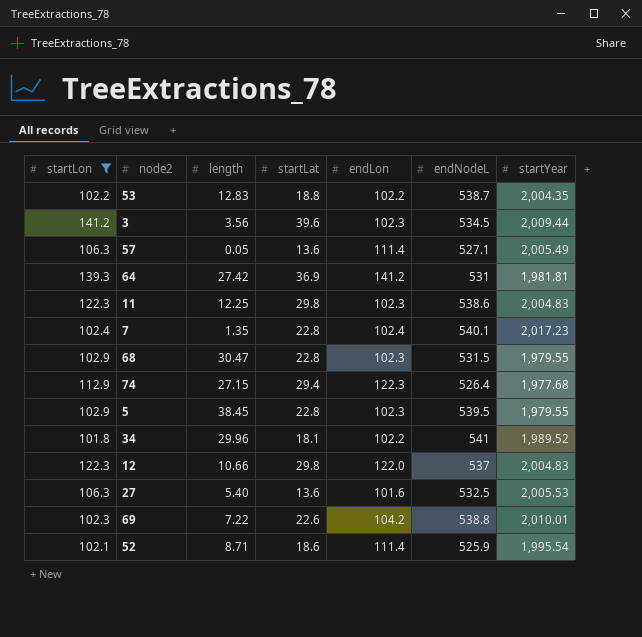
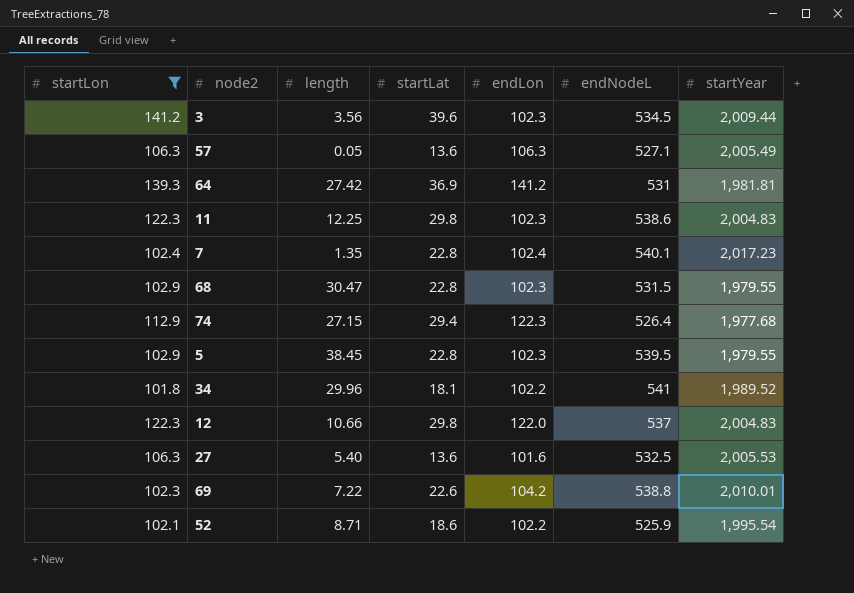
row 53: 102.2 | 12.83 | 18.8 | 102.2 | 538.7 | 2,004.35 -> none
57 | endLon: 111.4 -> 106.3
52 | endLon: 111.4 -> 102.2

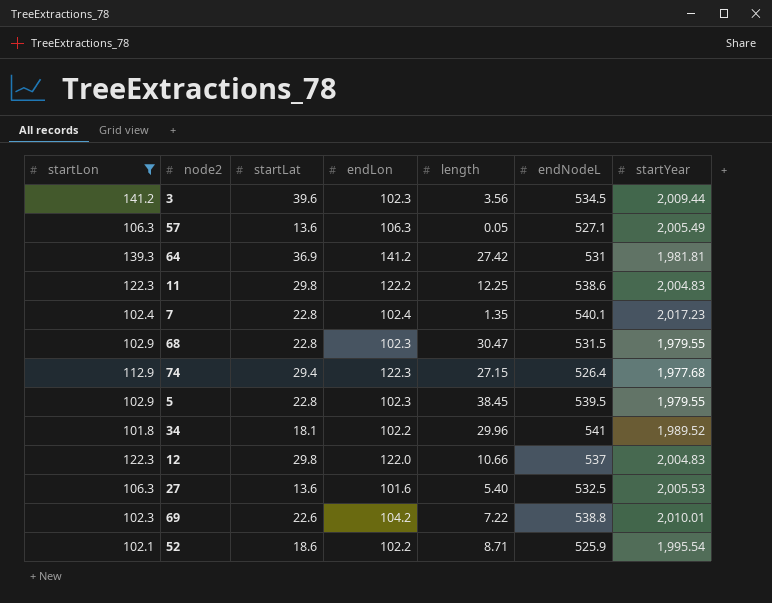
column length | position: 3 -> 5
11 | endLon: 102.3 -> 122.2

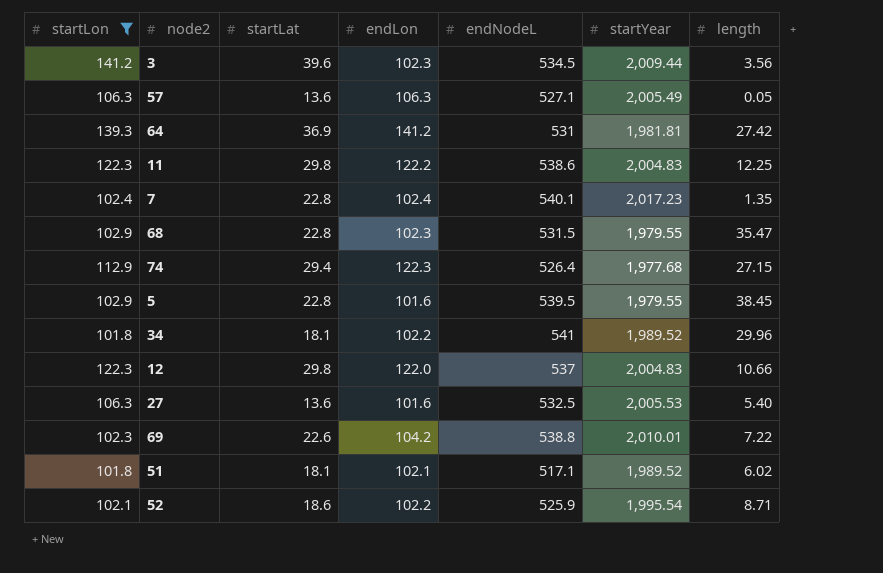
column length | position: 5 -> 7
68 | length: 30.47 -> 35.47
5 | endLon: 102.3 -> 101.6
row 51: none -> 101.8 | 18.1 | 102.1 | 517.1 | 1,989.52 | 6.02

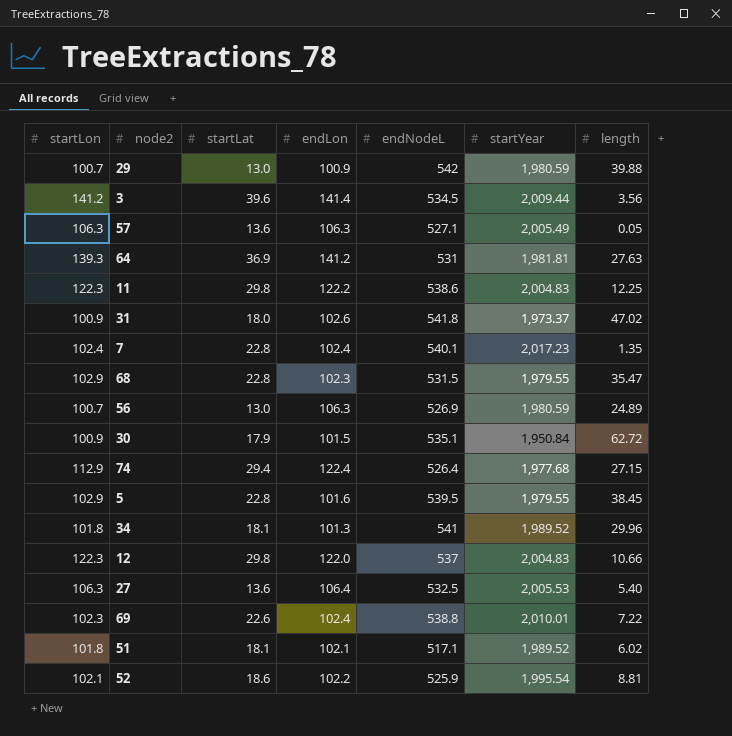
filter: startLon >= 101.8 -> none
3 | endLon: 102.3 -> 141.4
64 | length: 27.42 -> 27.63
74 | endLon: 122.3 -> 122.4
34 | endLon: 102.2 -> 101.3
27 | endLon: 101.6 -> 106.4
69 | endLon: 104.2 -> 102.4
52 | length: 8.71 -> 8.81

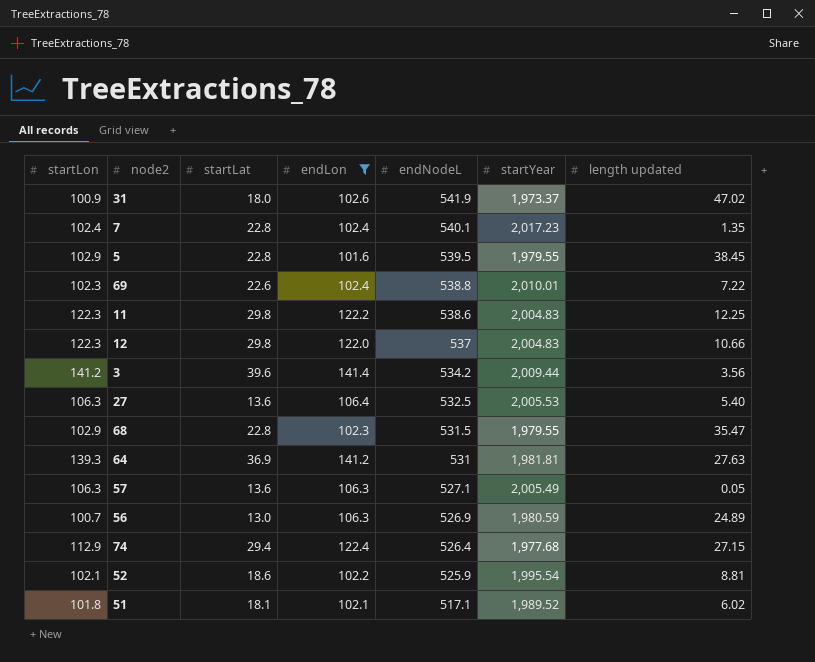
filter: none -> endLon >= 101.6
row order: none -> endNodeL descending
column name: length -> length updated
31 | endNodeL: 541.8 -> 541.9
3 | endNodeL: 534.5 -> 534.2

